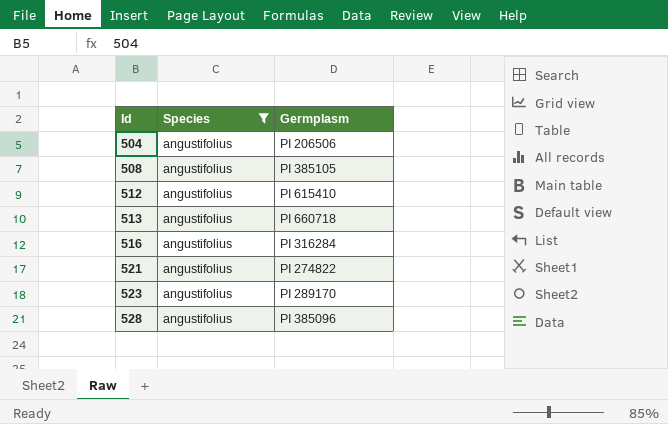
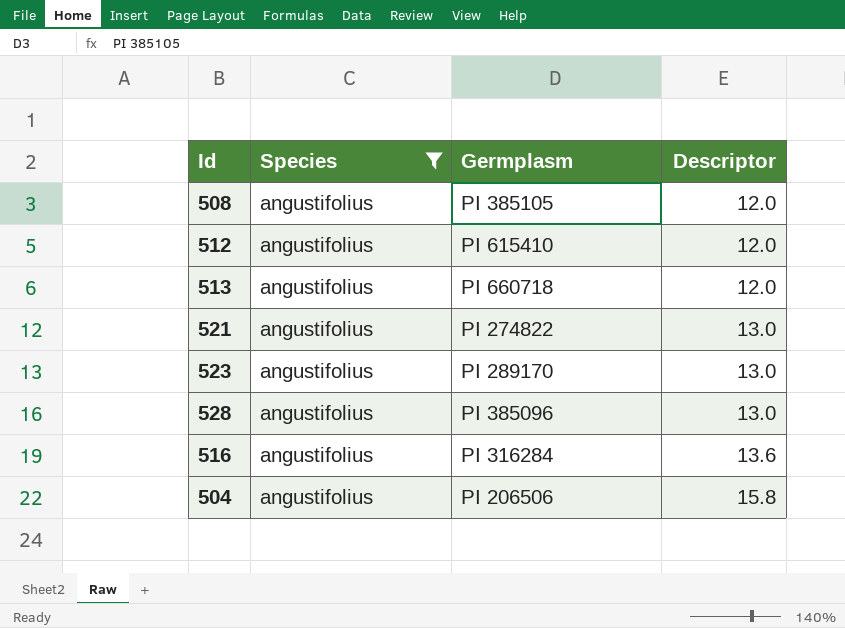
row order: Id ascending -> Descriptor ascending
column Descriptor | position: none -> 4

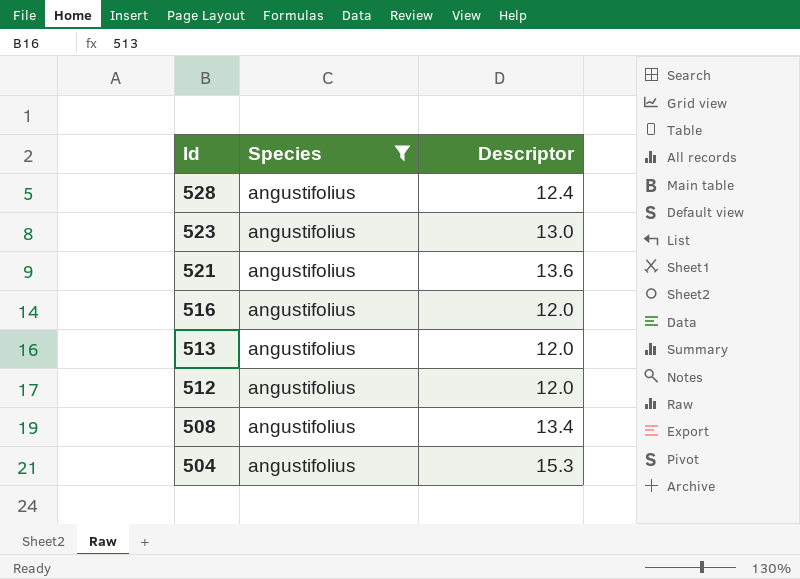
row order: Descriptor ascending -> Id descending
column Germplasm | position: 3 -> none
528 | Descriptor: 13.0 -> 12.4
521 | Descriptor: 13.0 -> 13.6
516 | Descriptor: 13.6 -> 12.0
508 | Descriptor: 12.0 -> 13.4
504 | Descriptor: 15.8 -> 15.3

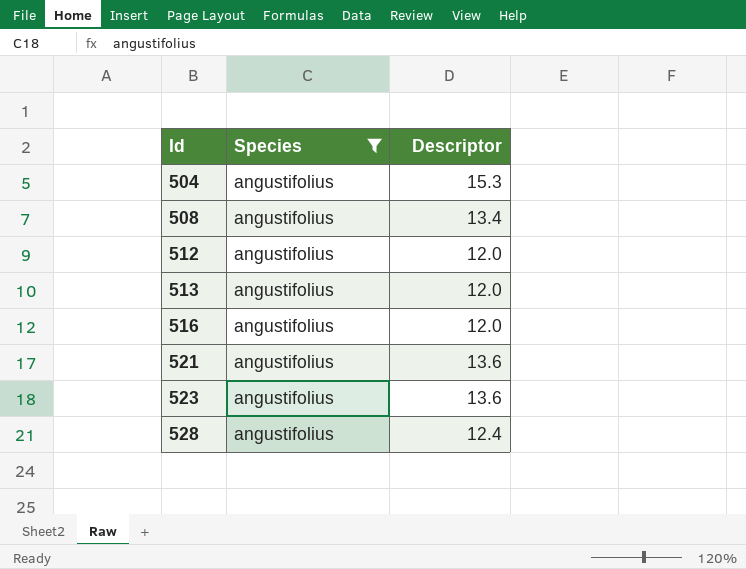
row order: Id descending -> Id ascending
523 | Descriptor: 13.0 -> 13.6

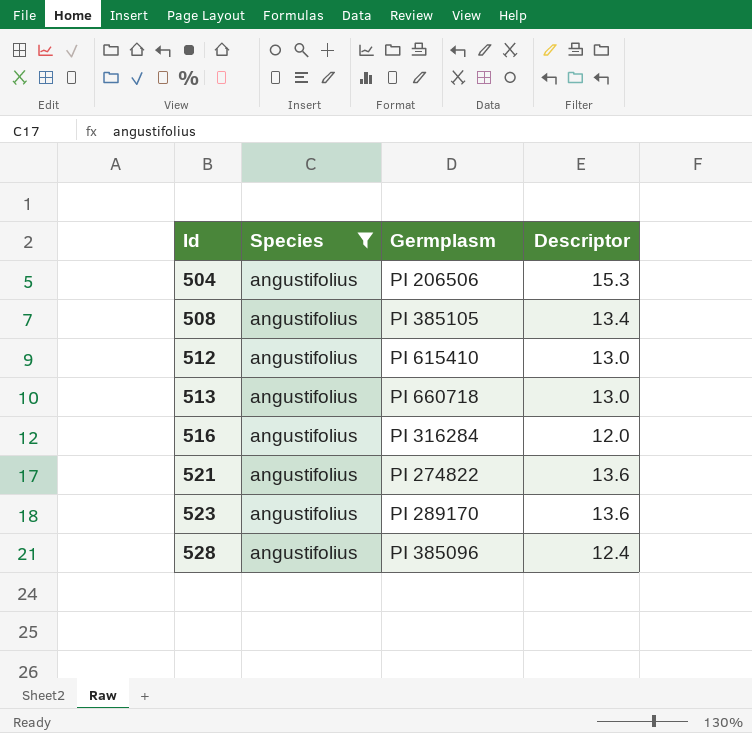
column Germplasm | position: none -> 3
512 | Descriptor: 12.0 -> 13.0
513 | Descriptor: 12.0 -> 13.0

